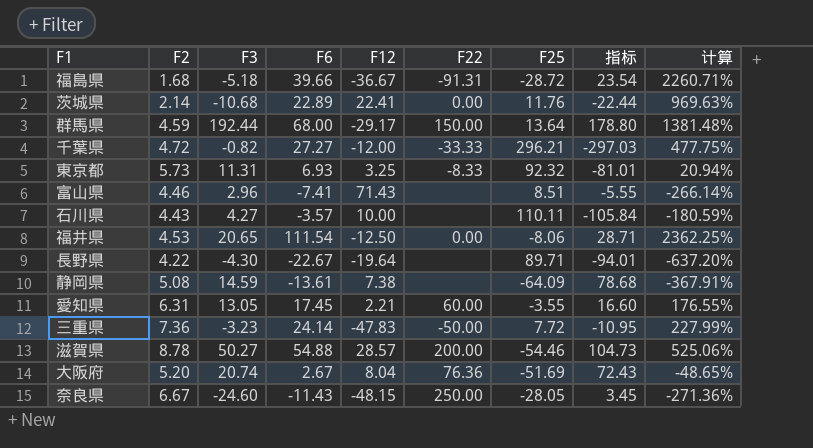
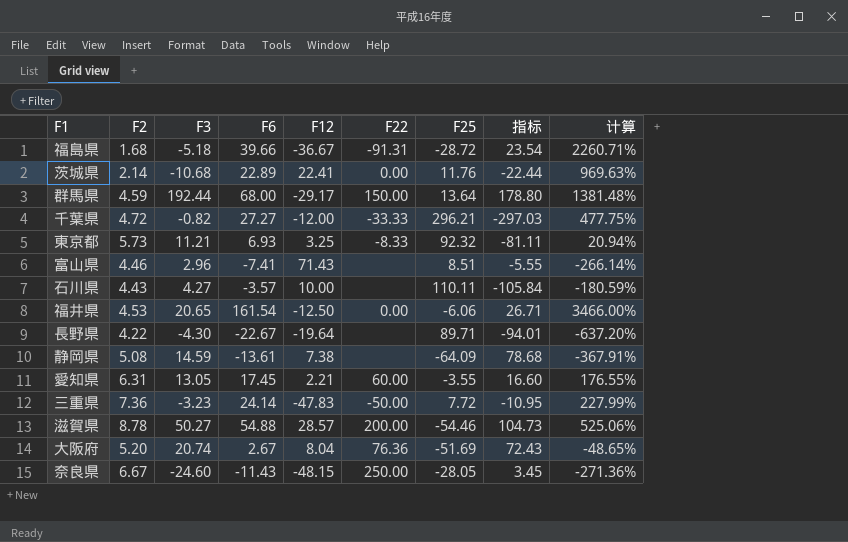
東京都 | F3: 11.31 -> 11.21
東京都 | 指标: -81.01 -> -81.11
福井県 | F6: 111.54 -> 161.54
福井県 | F25: -8.06 -> -6.06
福井県 | 指标: 28.71 -> 26.71
福井県 | 计算: 2362.25% -> 3466.00%

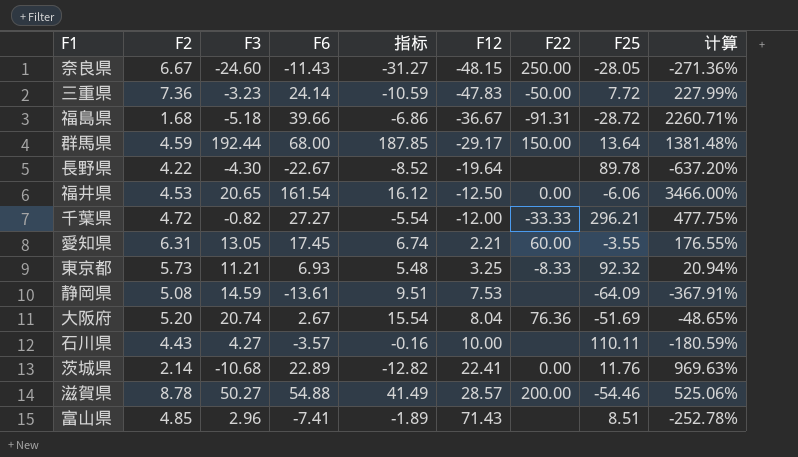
row order: none -> F12 ascending
column 指标 | formula: [F3] - [F25] -> [F3] - [F2]
column 指标 | position: 8 -> 5
長野県 | F25: 89.71 -> 89.78
静岡県 | F12: 7.38 -> 7.53
富山県 | F2: 4.46 -> 4.85
富山県 | 计算: -266.14% -> -252.78%

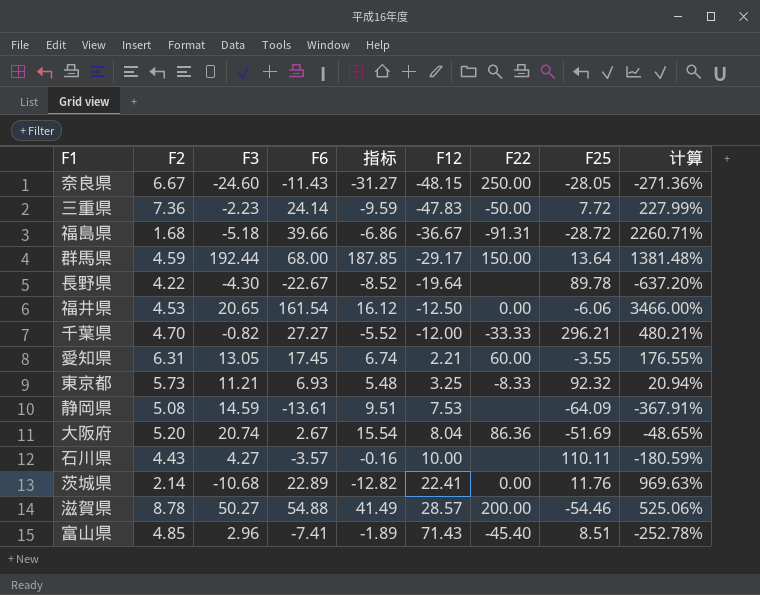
三重県 | F3: -3.23 -> -2.23
三重県 | 指标: -10.59 -> -9.59
千葉県 | F2: 4.72 -> 4.70
千葉県 | 指标: -5.54 -> -5.52
千葉県 | 计算: 477.75% -> 480.21%
大阪府 | F22: 76.36 -> 86.36
富山県 | F22: none -> -45.40

